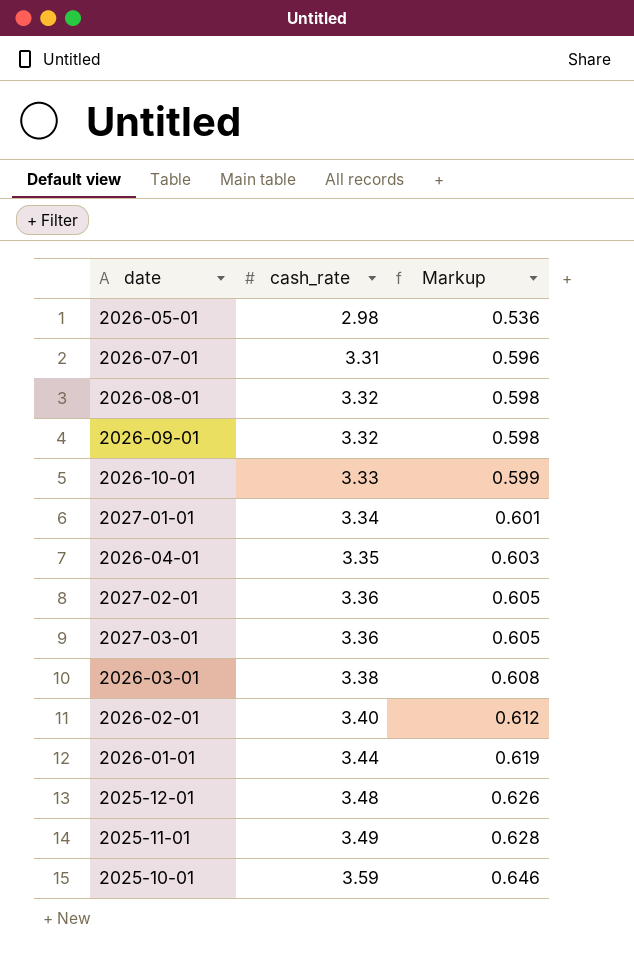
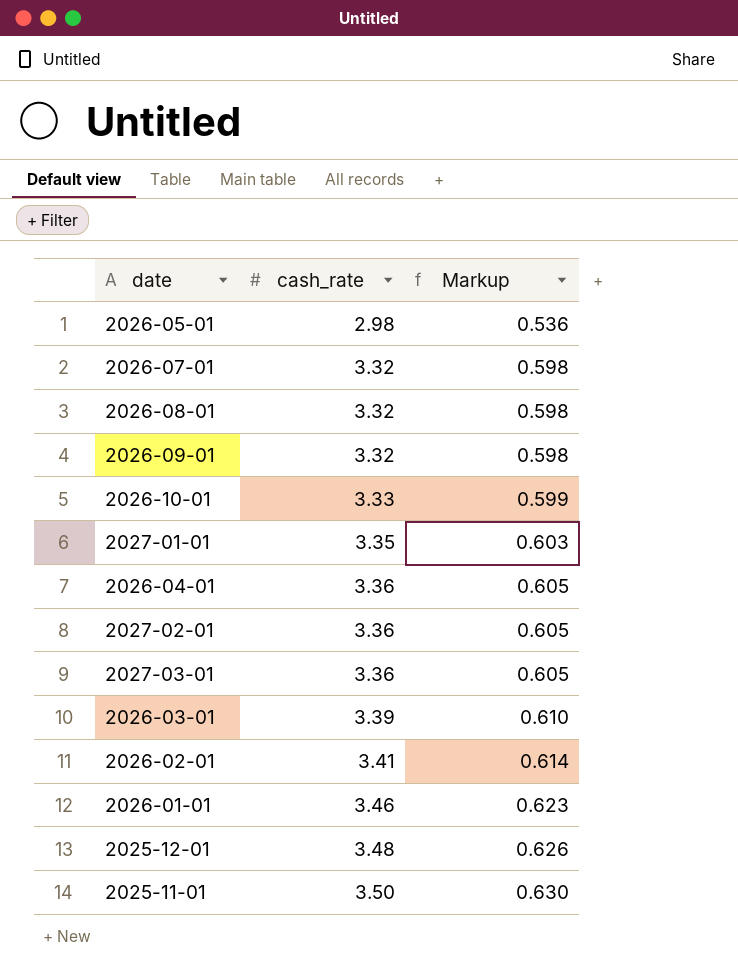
row 2025-10-01: 3.59 | 0.646 -> none
2026-07-01 | cash_rate: 3.31 -> 3.32
2026-07-01 | Markup: 0.596 -> 0.598
2027-01-01 | cash_rate: 3.34 -> 3.35
2027-01-01 | Markup: 0.601 -> 0.603
2026-04-01 | cash_rate: 3.35 -> 3.36
2026-04-01 | Markup: 0.603 -> 0.605
2026-03-01 | cash_rate: 3.38 -> 3.39
2026-03-01 | Markup: 0.608 -> 0.610
2026-02-01 | cash_rate: 3.40 -> 3.41
2026-02-01 | Markup: 0.612 -> 0.614
2026-01-01 | cash_rate: 3.44 -> 3.46
2026-01-01 | Markup: 0.619 -> 0.623
2025-11-01 | cash_rate: 3.49 -> 3.50
2025-11-01 | Markup: 0.628 -> 0.630

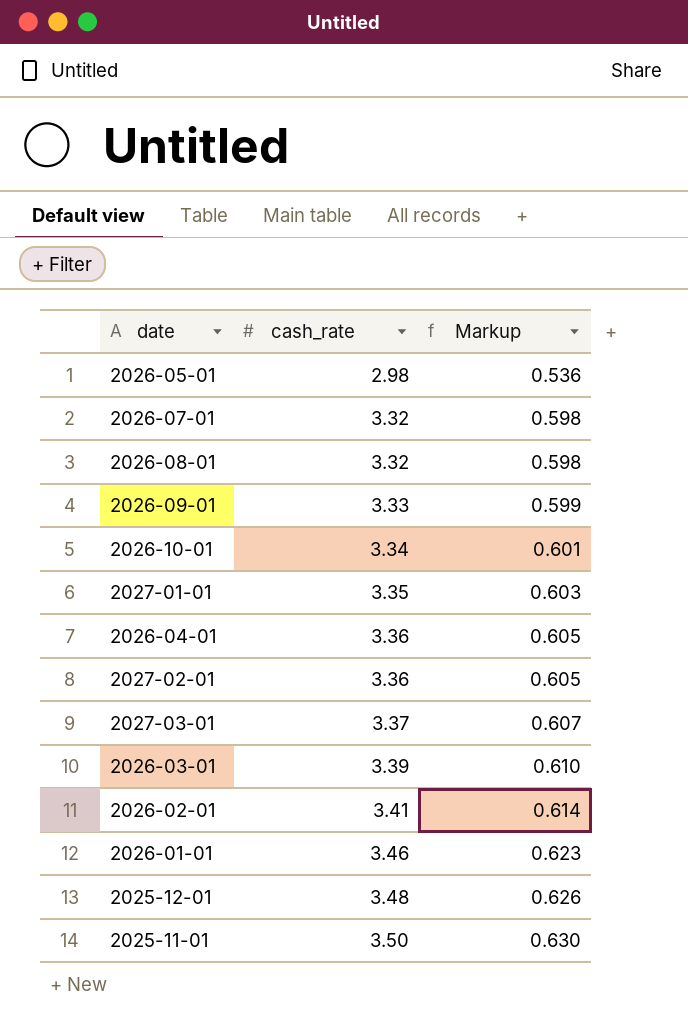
2026-09-01 | cash_rate: 3.32 -> 3.33
2026-09-01 | Markup: 0.598 -> 0.599
2026-10-01 | cash_rate: 3.33 -> 3.34
2026-10-01 | Markup: 0.599 -> 0.601
2027-03-01 | cash_rate: 3.36 -> 3.37
2027-03-01 | Markup: 0.605 -> 0.607

